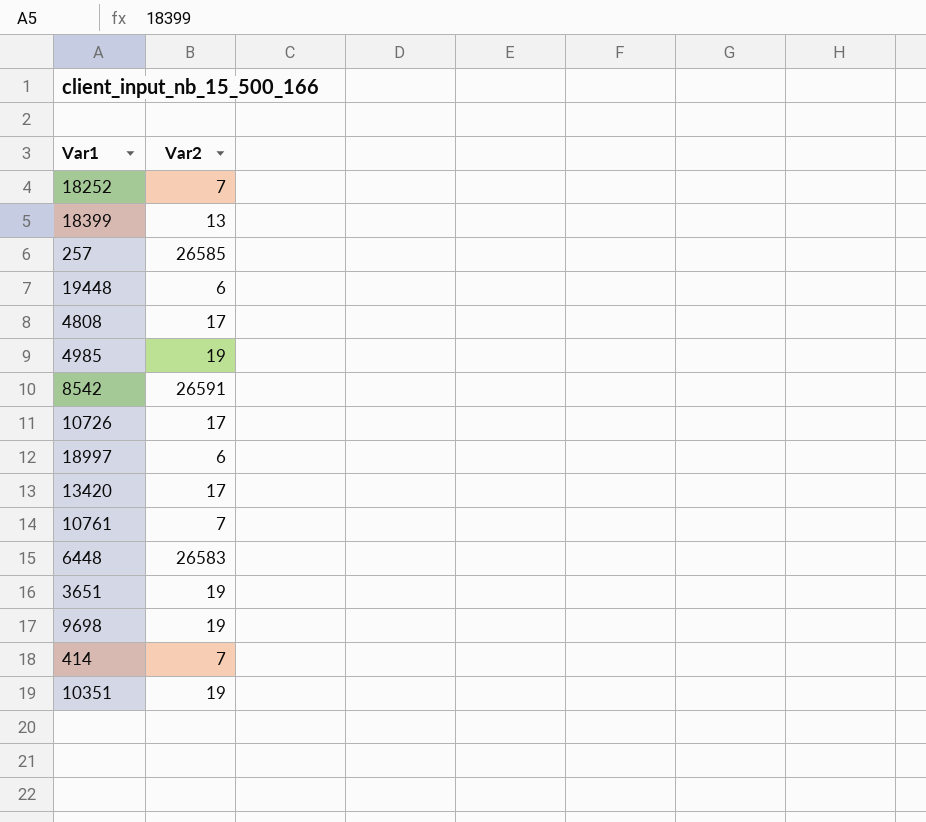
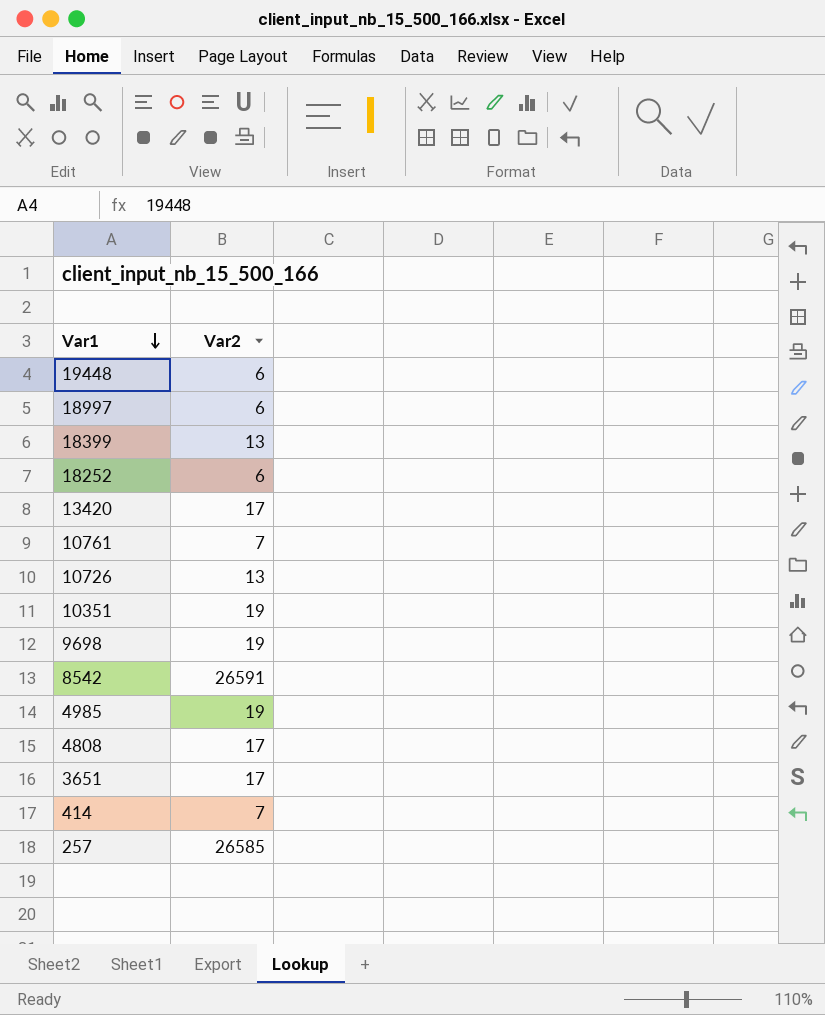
row order: none -> Var1 descending
row 6448: 26583 -> none
18252 | Var2: 7 -> 6
10726 | Var2: 17 -> 13
3651 | Var2: 19 -> 17

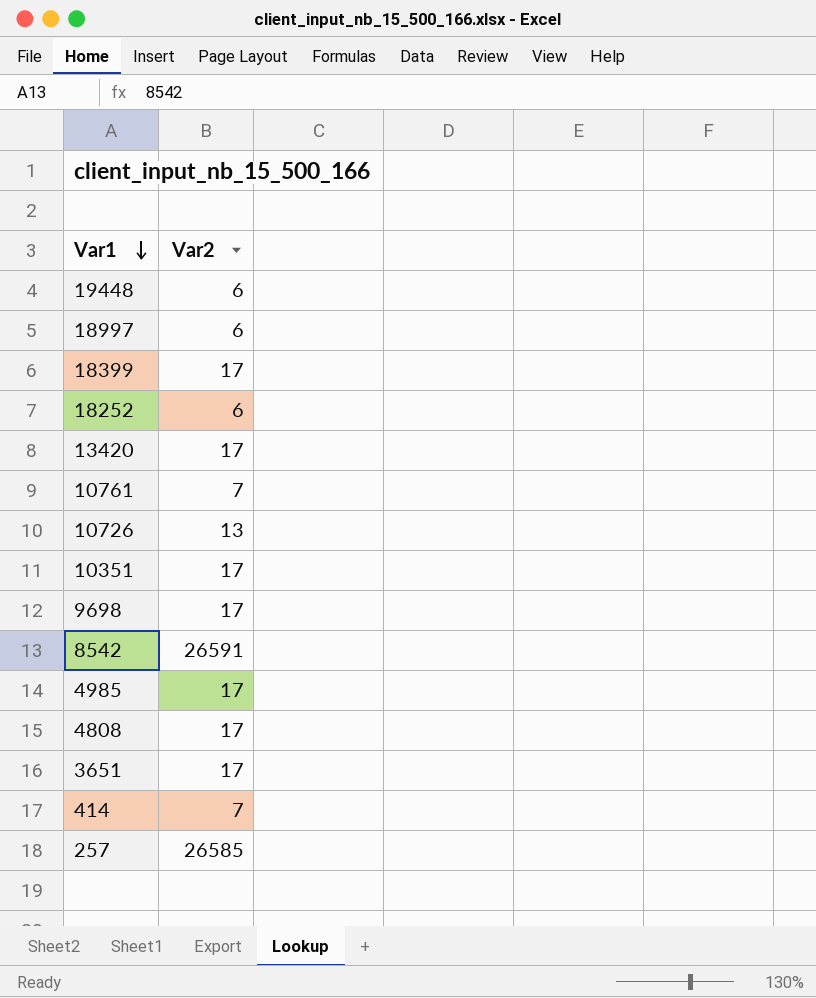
18399 | Var2: 13 -> 17
10351 | Var2: 19 -> 17
9698 | Var2: 19 -> 17
4985 | Var2: 19 -> 17

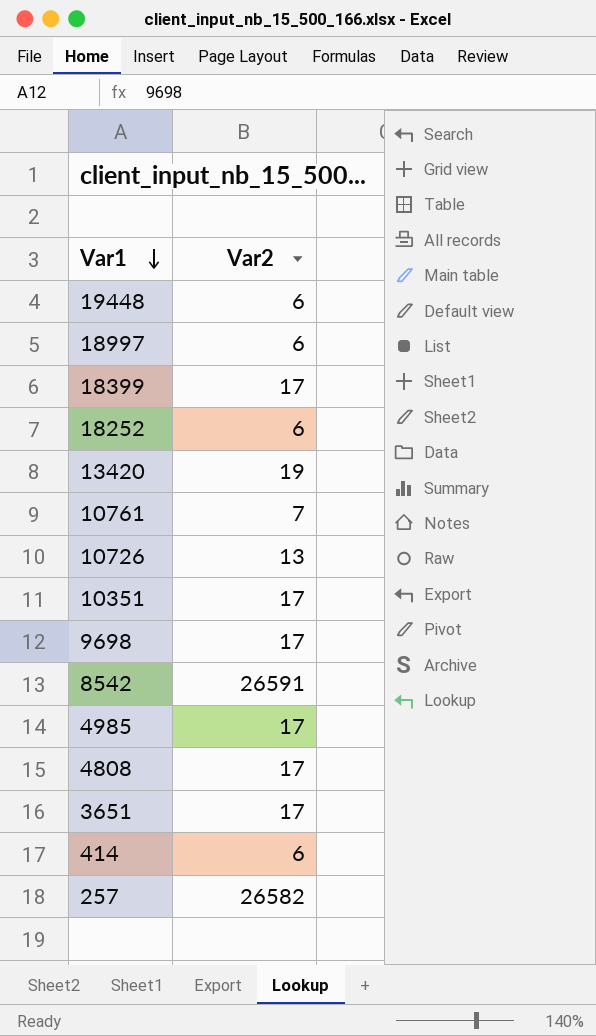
13420 | Var2: 17 -> 19
414 | Var2: 7 -> 6
257 | Var2: 26585 -> 26582

